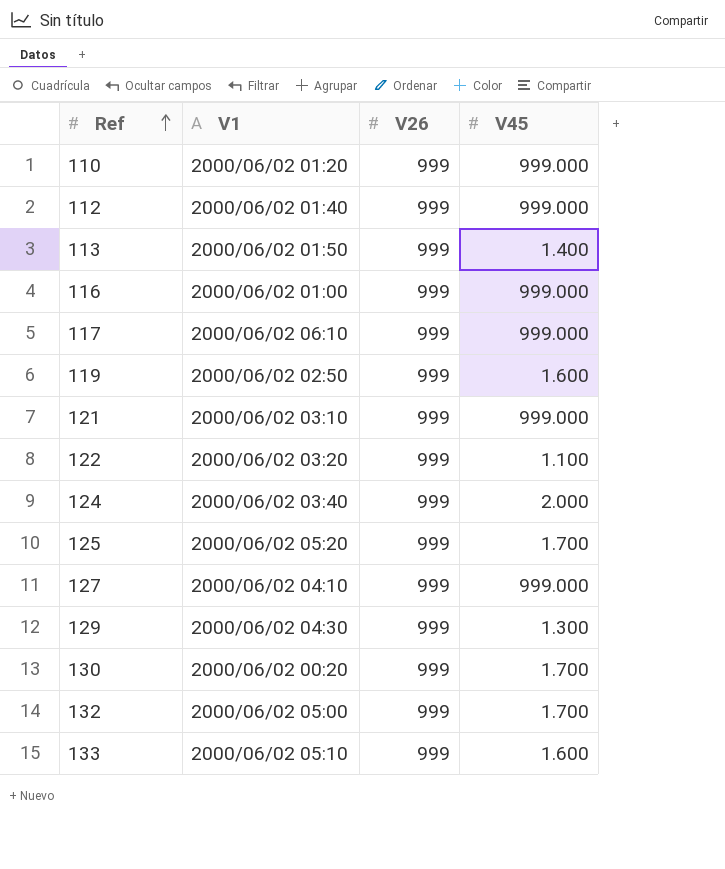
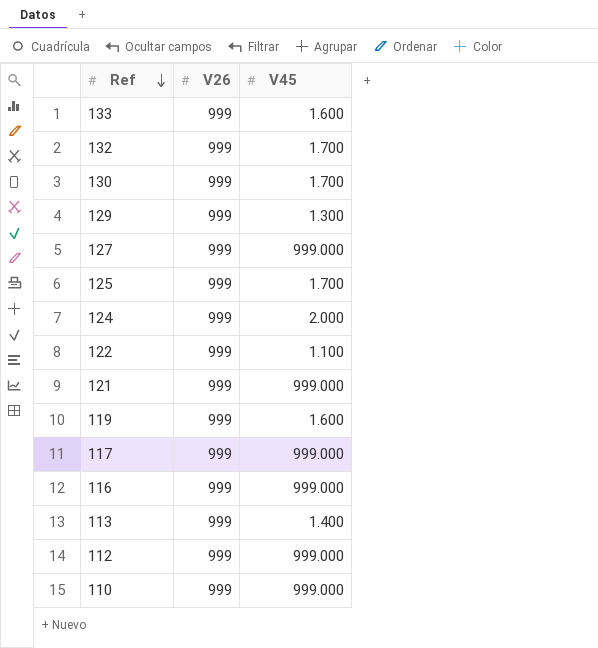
row order: Ref ascending -> Ref descending
column V1 | position: 2 -> none

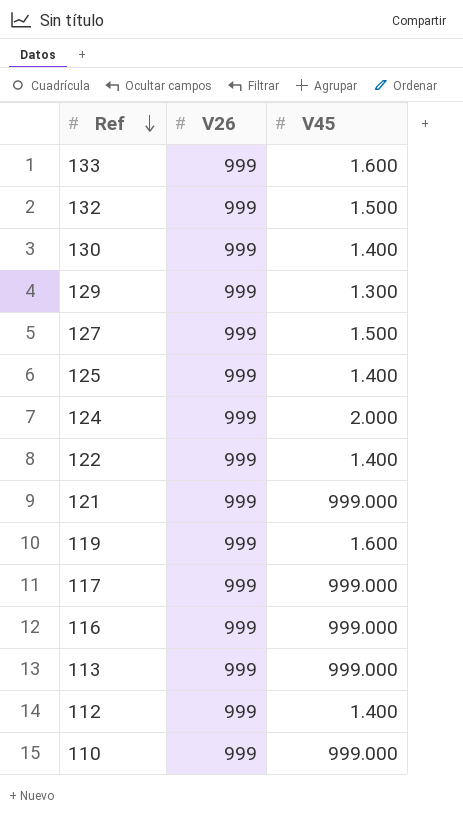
132 | V45: 1.700 -> 1.500
130 | V45: 1.700 -> 1.400
127 | V45: 999.000 -> 1.500
125 | V45: 1.700 -> 1.400
122 | V45: 1.100 -> 1.400
113 | V45: 1.400 -> 999.000
112 | V45: 999.000 -> 1.400

